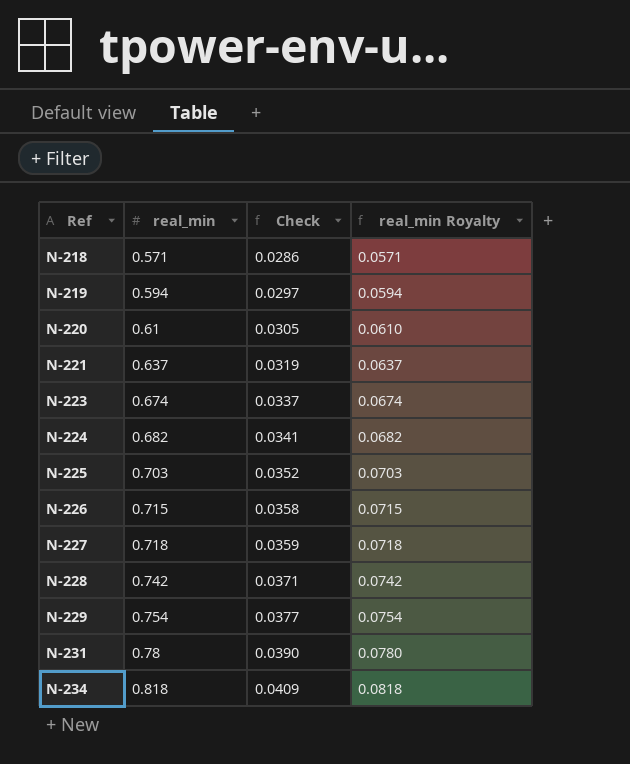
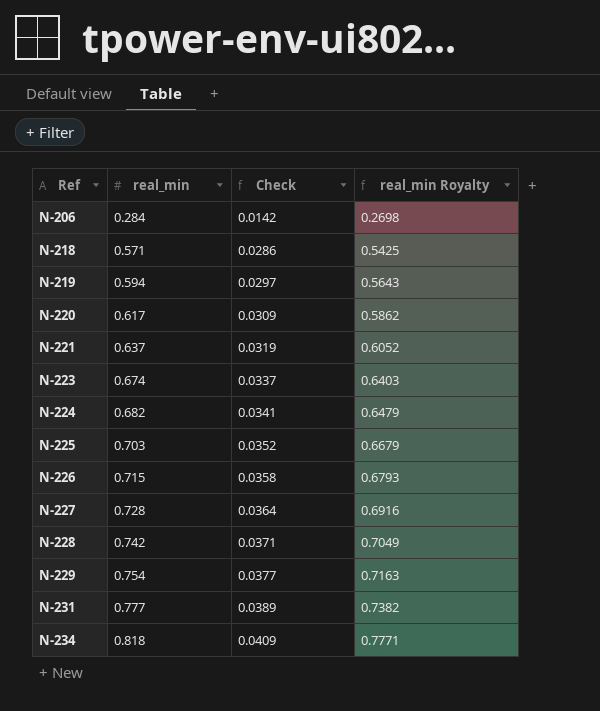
column real_min Royalty | formula: [real_min] * 0.1 -> [real_min] * 0.95
row N-206: none -> 0.284 | 0.0142 | 0.2698
N-220 | real_min: 0.61 -> 0.617
N-220 | Check: 0.0305 -> 0.0309
N-227 | real_min: 0.718 -> 0.728
N-227 | Check: 0.0359 -> 0.0364
N-231 | real_min: 0.78 -> 0.777
N-231 | Check: 0.0390 -> 0.0389

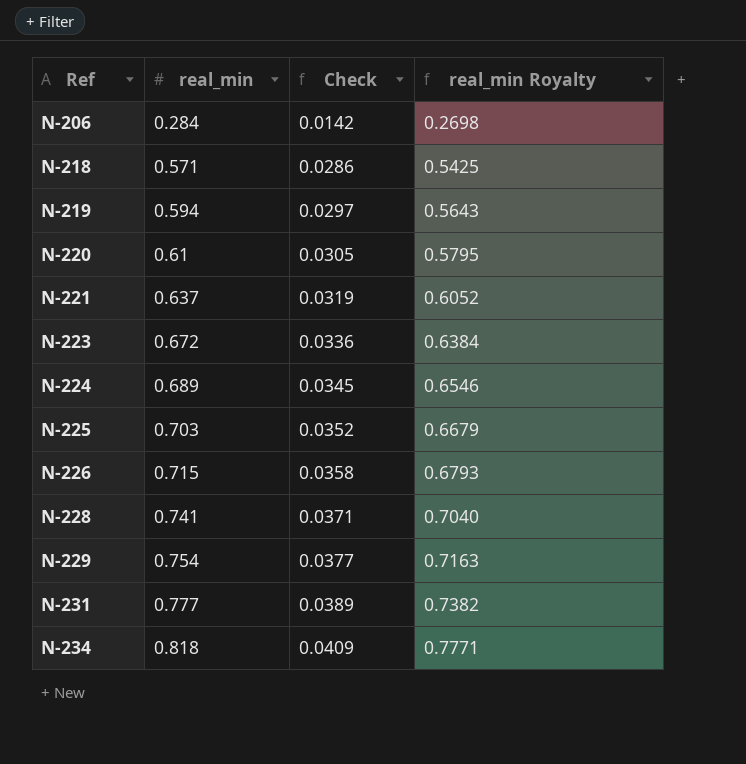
row N-227: 0.728 | 0.0364 | 0.6916 -> none
N-220 | real_min: 0.617 -> 0.61
N-220 | Check: 0.0309 -> 0.0305
N-220 | real_min Royalty: 0.5862 -> 0.5795
N-223 | real_min: 0.674 -> 0.672
N-223 | Check: 0.0337 -> 0.0336
N-223 | real_min Royalty: 0.6403 -> 0.6384
N-224 | real_min: 0.682 -> 0.689
N-224 | Check: 0.0341 -> 0.0345
N-224 | real_min Royalty: 0.6479 -> 0.6546
N-228 | real_min: 0.742 -> 0.741
N-228 | real_min Royalty: 0.7049 -> 0.7040

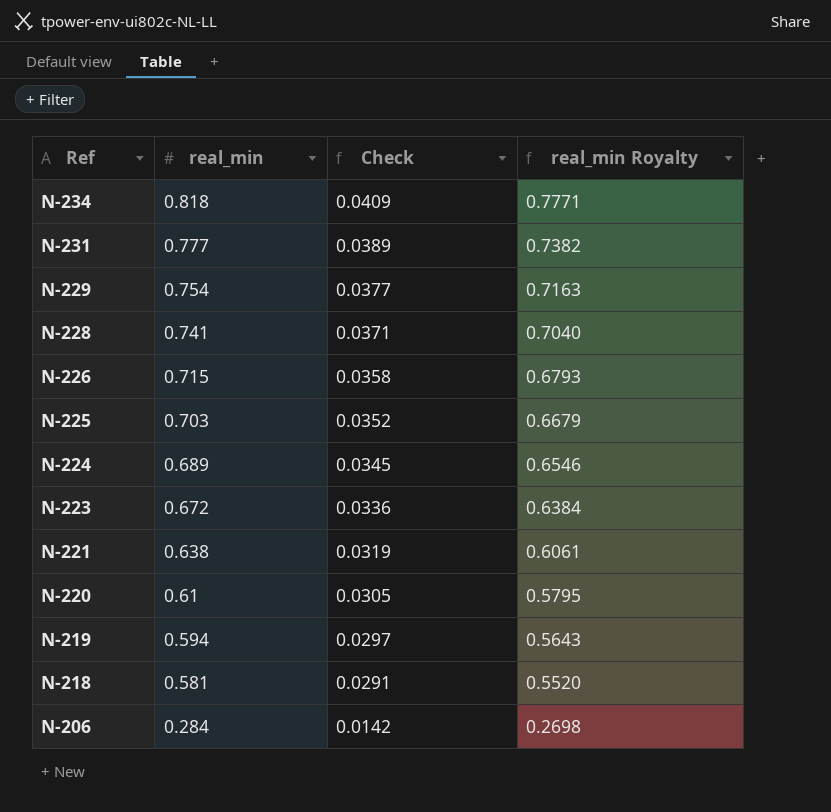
row order: Ref ascending -> Ref descending
N-221 | real_min: 0.637 -> 0.638
N-221 | real_min Royalty: 0.6052 -> 0.6061
N-218 | real_min: 0.571 -> 0.581
N-218 | Check: 0.0286 -> 0.0291
N-218 | real_min Royalty: 0.5425 -> 0.5520

